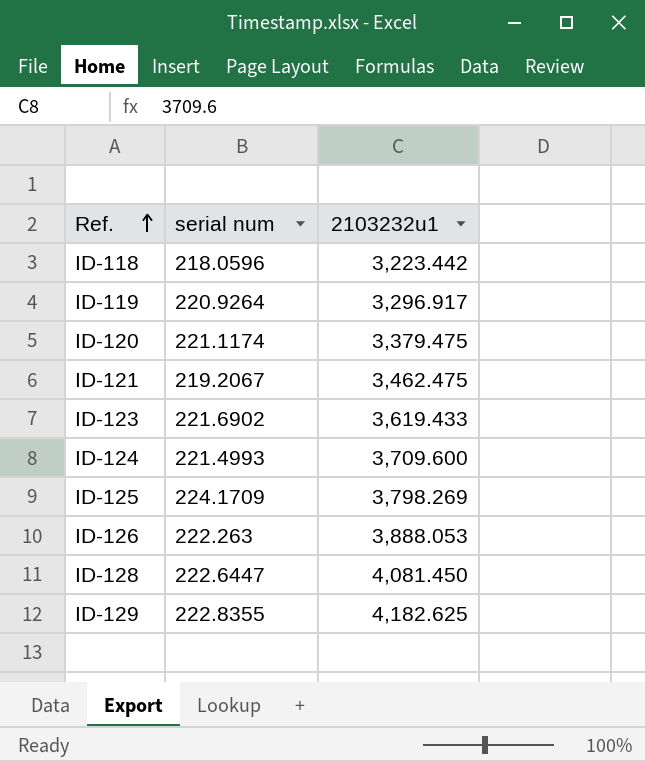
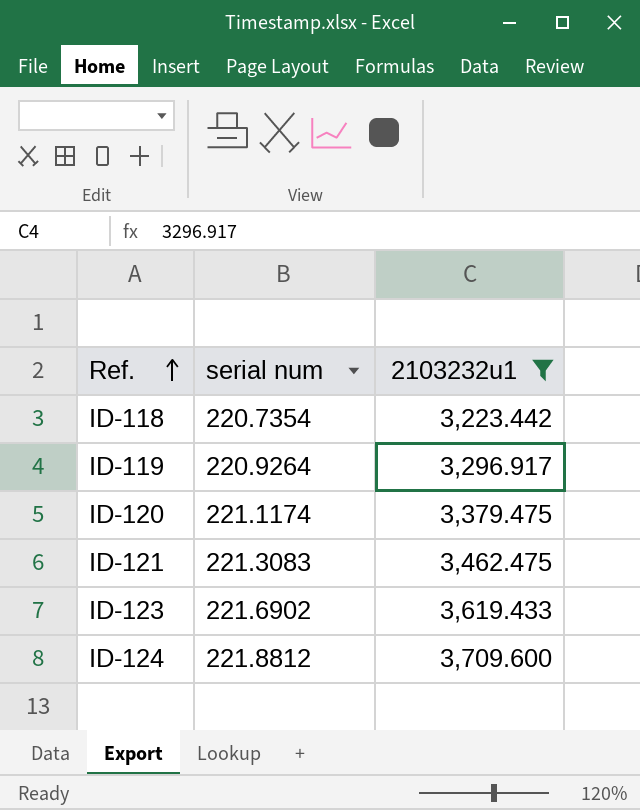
filter: none -> 2103232u1 <= 3,709.600
ID-118 | serial num: 218.0596 -> 220.7354
ID-121 | serial num: 219.2067 -> 221.3083
ID-124 | serial num: 221.4993 -> 221.8812

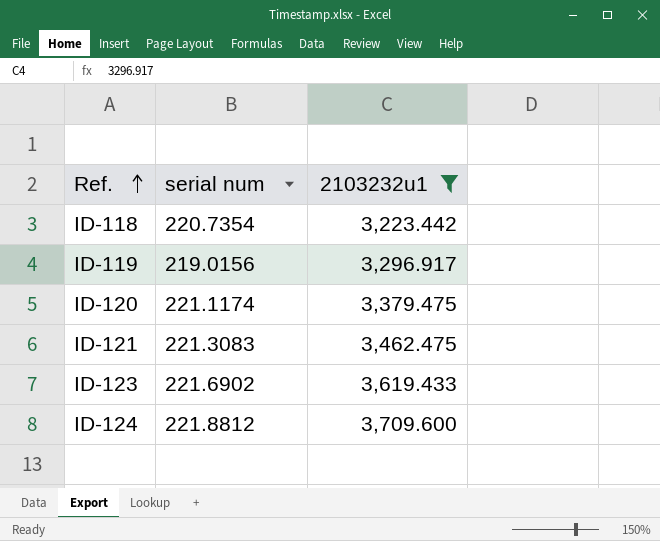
ID-119 | serial num: 220.9264 -> 219.0156

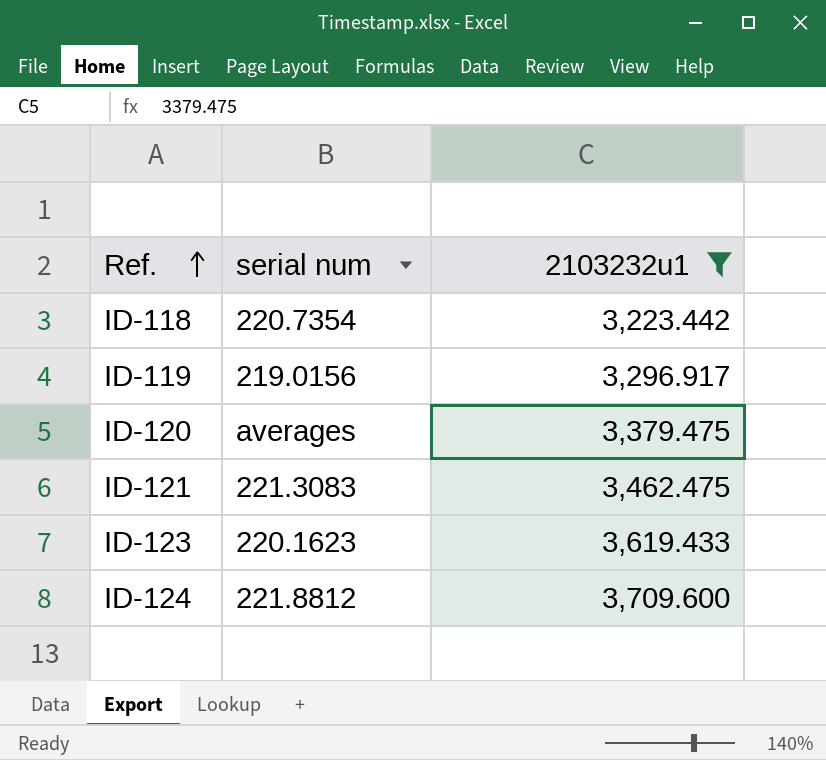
ID-120 | serial num: 221.1174 -> averages
ID-123 | serial num: 221.6902 -> 220.1623

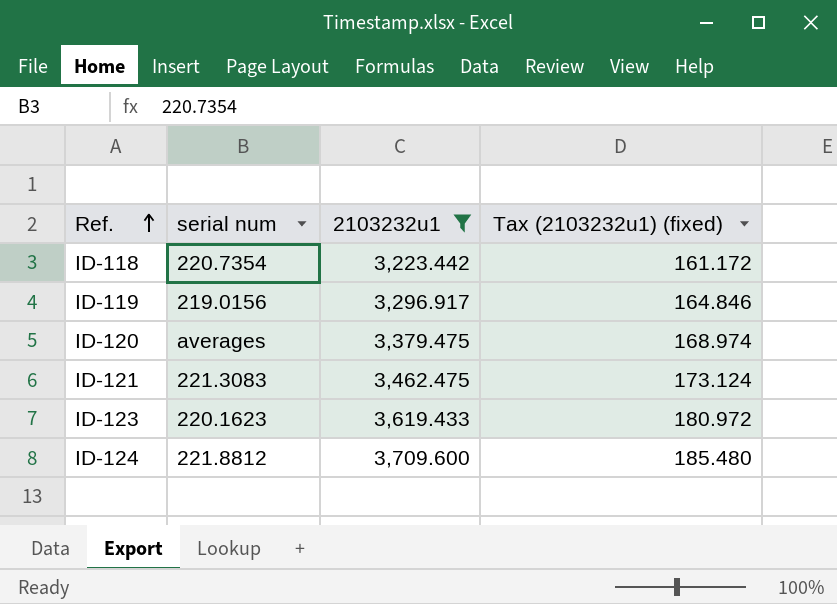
column Tax (2103232u1) (fixed) | formula: none -> [2103232u1] * 0.05

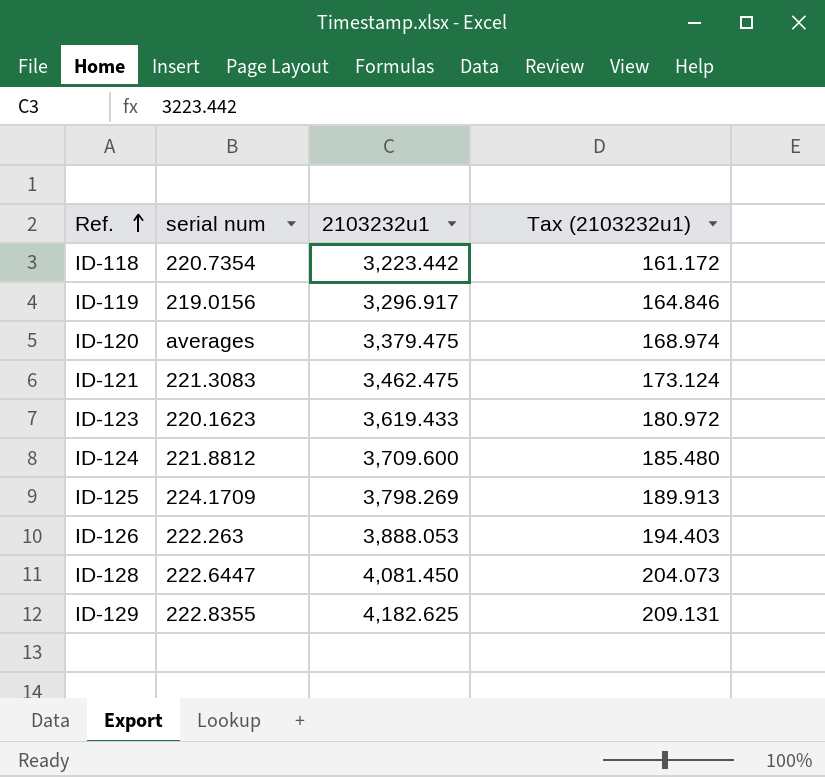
filter: 2103232u1 <= 3,709.600 -> none
column name: Tax (2103232u1) (fixed) -> Tax (2103232u1)

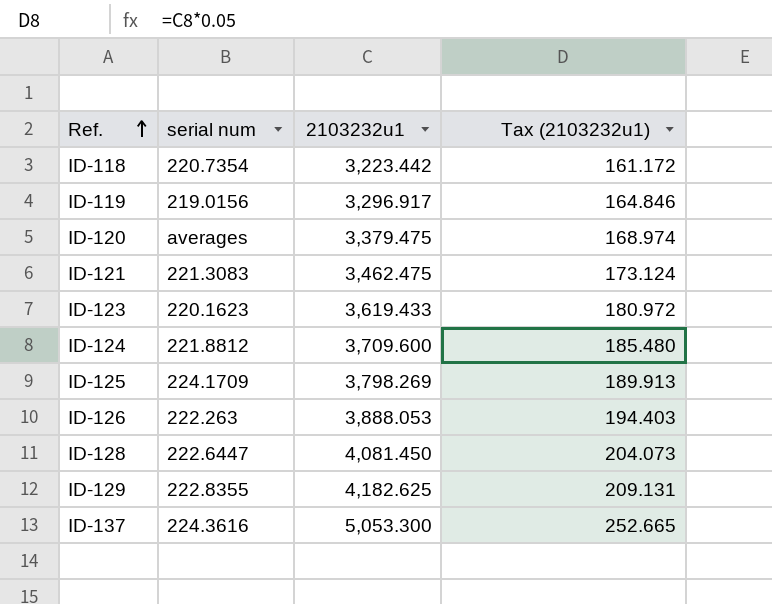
row ID-137: none -> 224.3616 | 5,053.300 | 252.665

